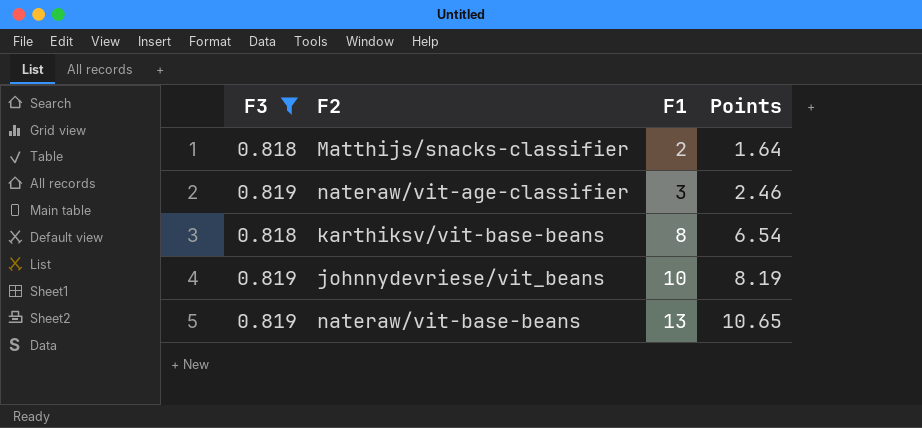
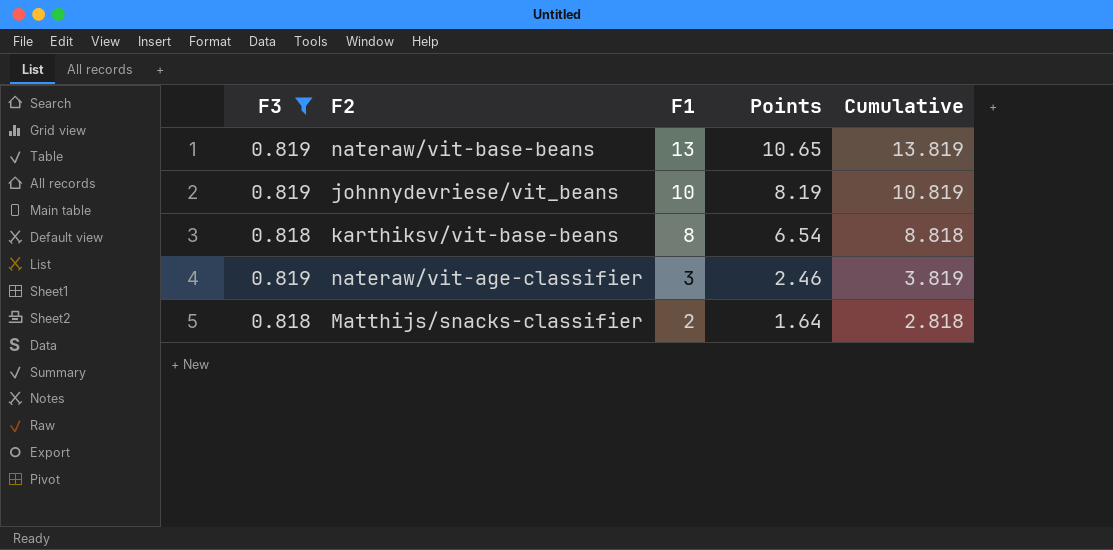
row order: F1 ascending -> F1 descending
column Cumulative | formula: none -> [F3] + [F1]

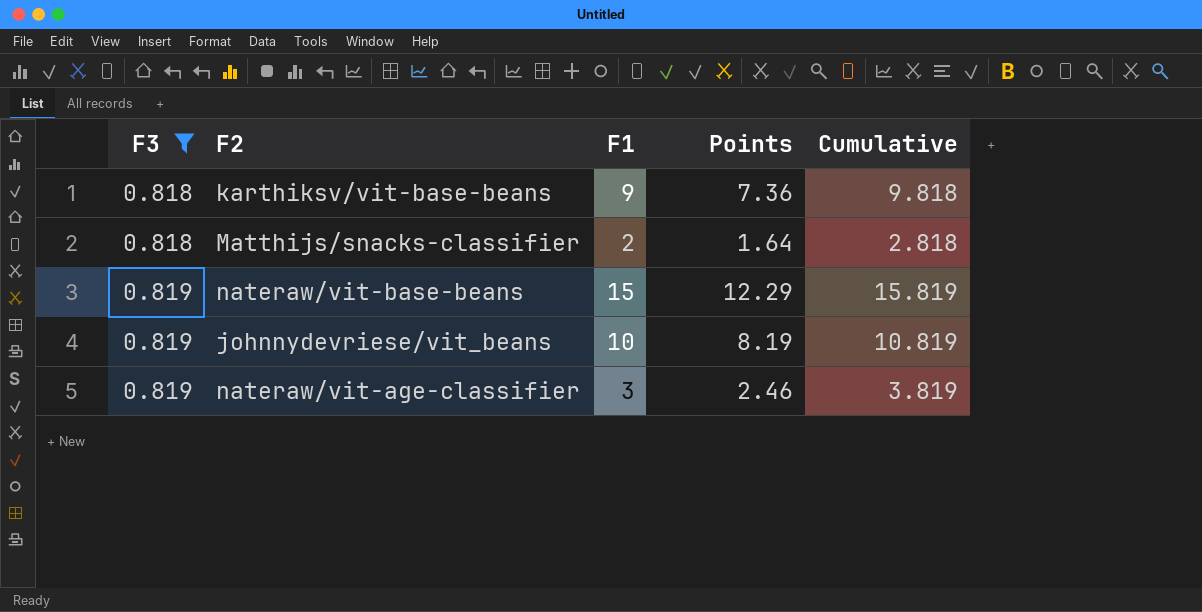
row order: F1 descending -> F3 ascending
karthiksv/vit-base-beans | F1: 8 -> 9
karthiksv/vit-base-beans | Points: 6.54 -> 7.36
karthiksv/vit-base-beans | Cumulative: 8.818 -> 9.818
nateraw/vit-base-beans | F1: 13 -> 15
nateraw/vit-base-beans | Points: 10.65 -> 12.29
nateraw/vit-base-beans | Cumulative: 13.819 -> 15.819

